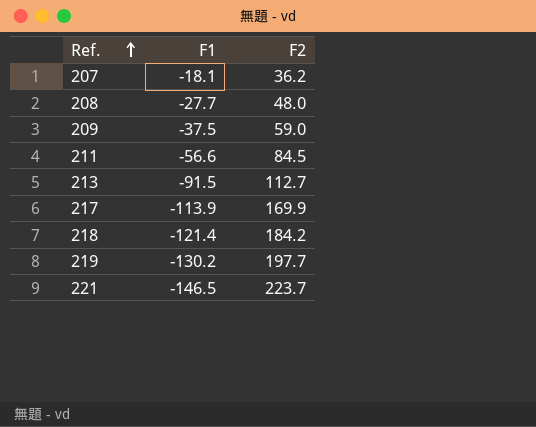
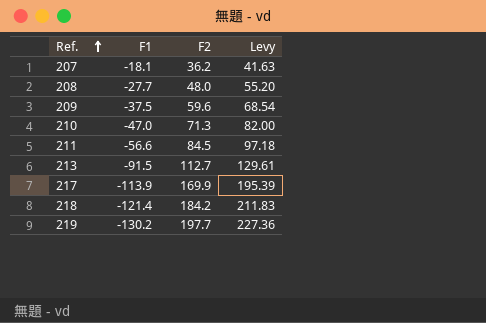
column Levy | formula: none -> [F2] * 1.15
row 221: -146.5 | 223.7 -> none
209 | F2: 59.0 -> 59.6
row 210: none -> -47.0 | 71.3 | 82.00

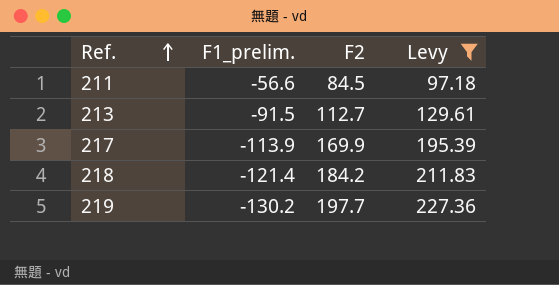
filter: none -> Levy >= 97.18
column name: F1 -> F1_prelim.

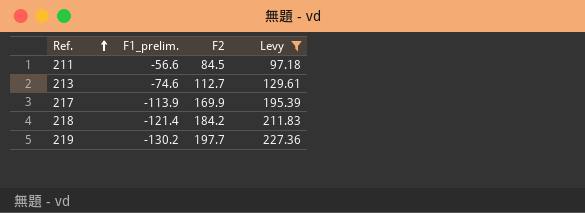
213 | F1_prelim.: -91.5 -> -74.6

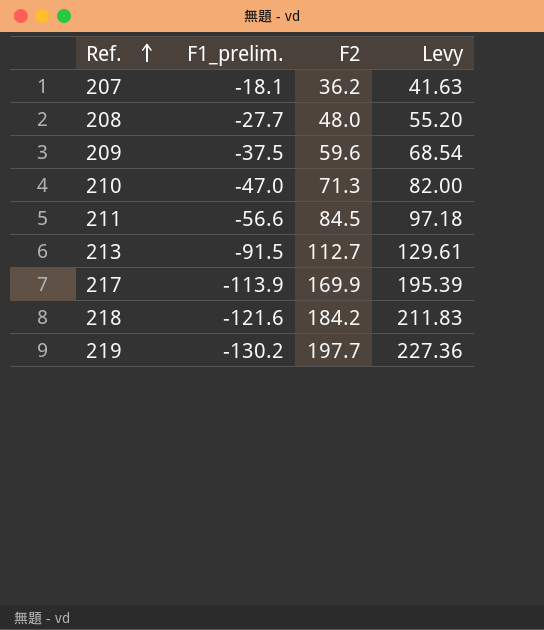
filter: Levy >= 97.18 -> none
213 | F1_prelim.: -74.6 -> -91.5
218 | F1_prelim.: -121.4 -> -121.6

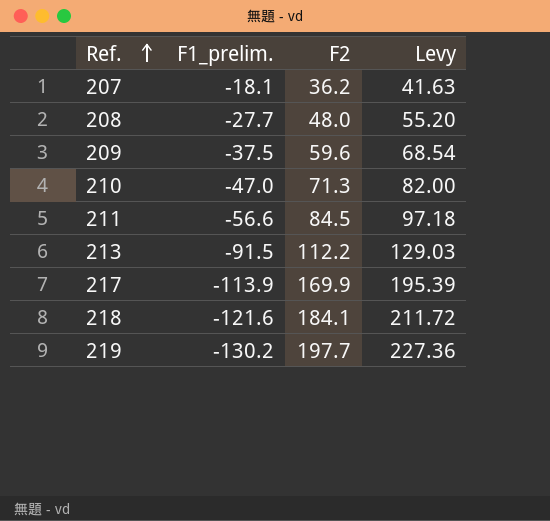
213 | F2: 112.7 -> 112.2
213 | Levy: 129.61 -> 129.03
218 | F2: 184.2 -> 184.1
218 | Levy: 211.83 -> 211.72

